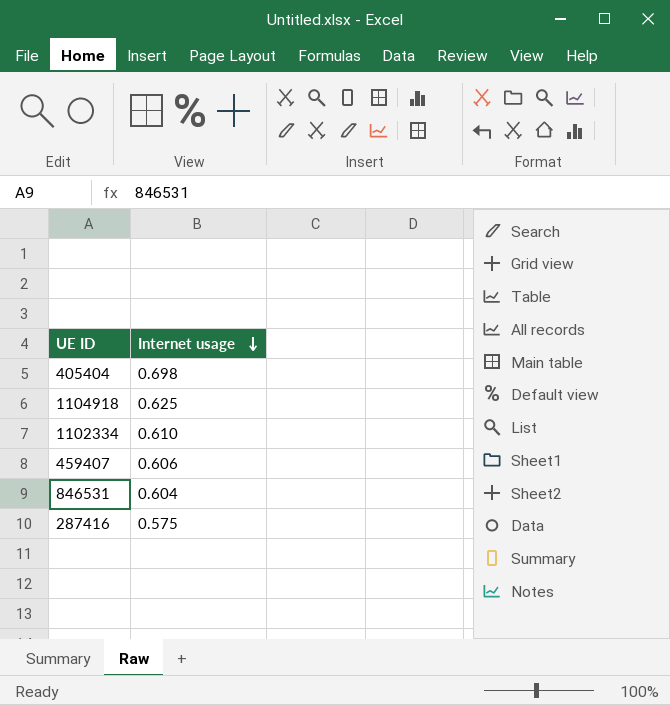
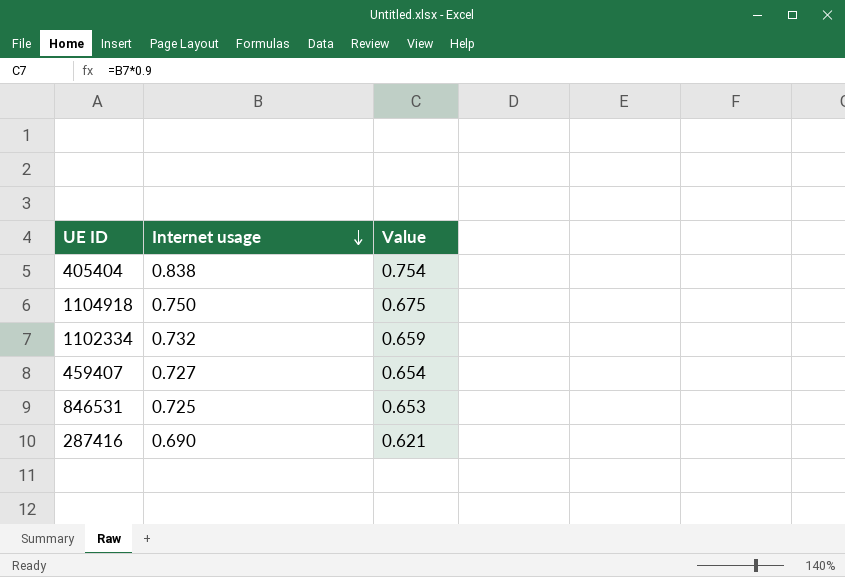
column Value | formula: none -> [Internet usage] * 0.9
405404 | Internet usage: 0.698 -> 0.838
1104918 | Internet usage: 0.625 -> 0.750
1102334 | Internet usage: 0.610 -> 0.732
459407 | Internet usage: 0.606 -> 0.727
846531 | Internet usage: 0.604 -> 0.725
287416 | Internet usage: 0.575 -> 0.690

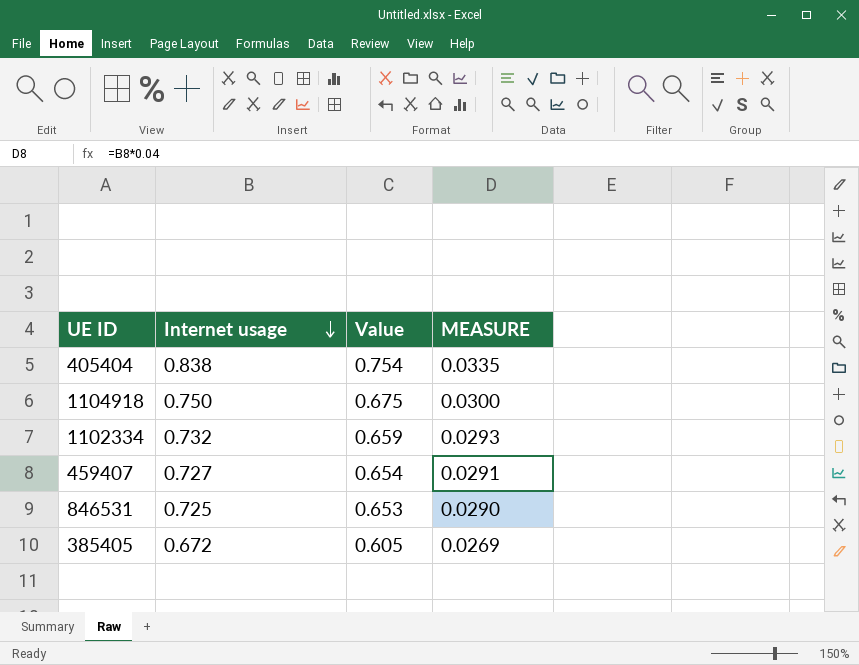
column MEASURE | formula: none -> [Internet usage] * 0.04
row 287416: 0.690 | 0.621 -> none
row 385405: none -> 0.672 | 0.605 | 0.0269

